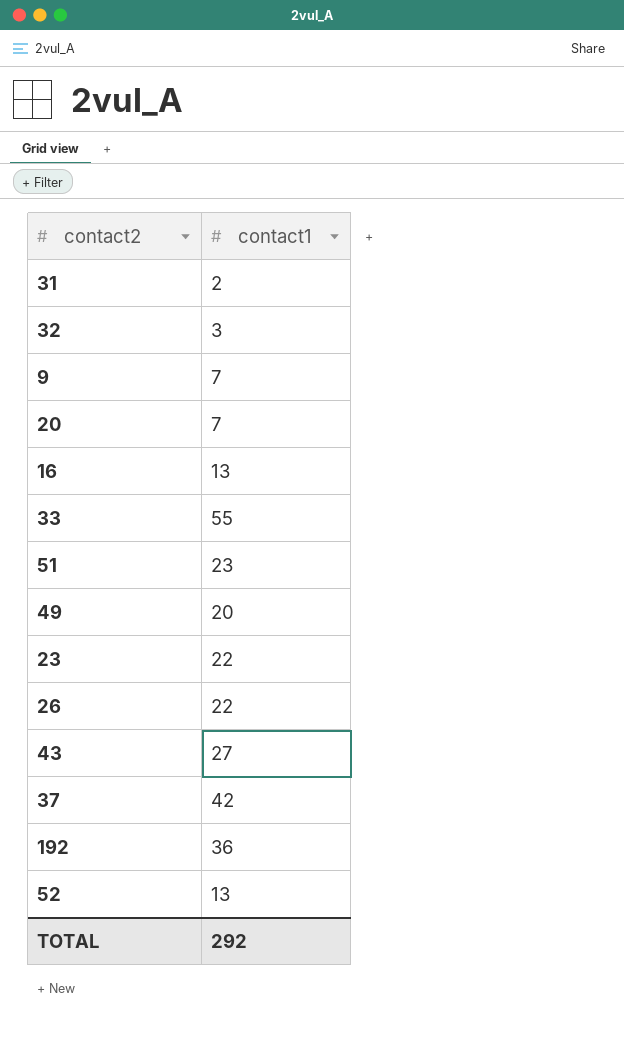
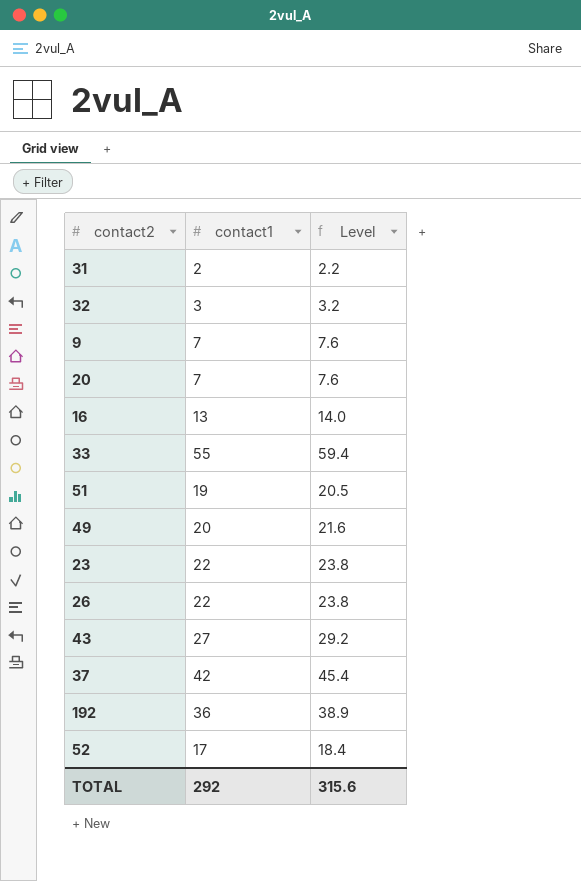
column Level | formula: none -> [contact1] * 1.08
51 | contact1: 23 -> 19
52 | contact1: 13 -> 17

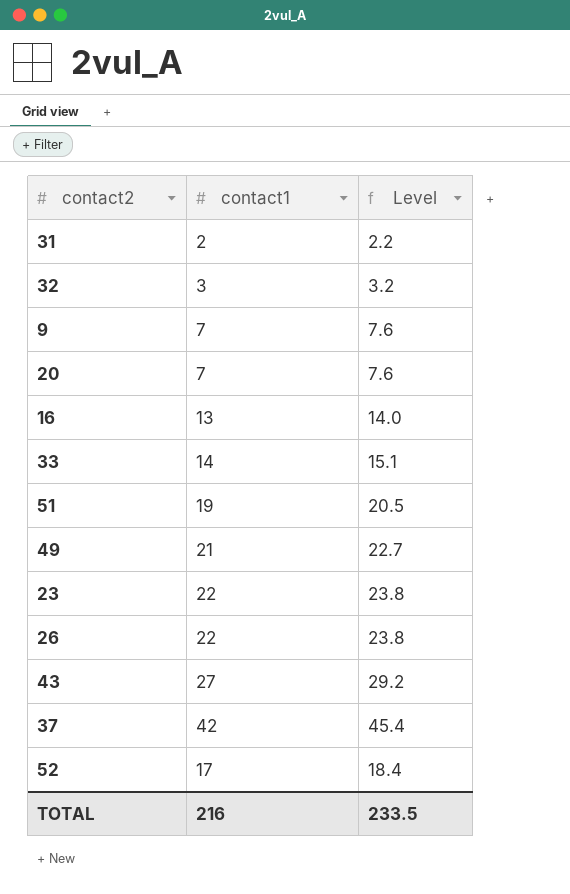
row 192: 36 | 38.9 -> none
33 | contact1: 55 -> 14
33 | Level: 59.4 -> 15.1
49 | contact1: 20 -> 21
49 | Level: 21.6 -> 22.7
TOTAL | contact1: 292 -> 216
TOTAL | Level: 315.6 -> 233.5

